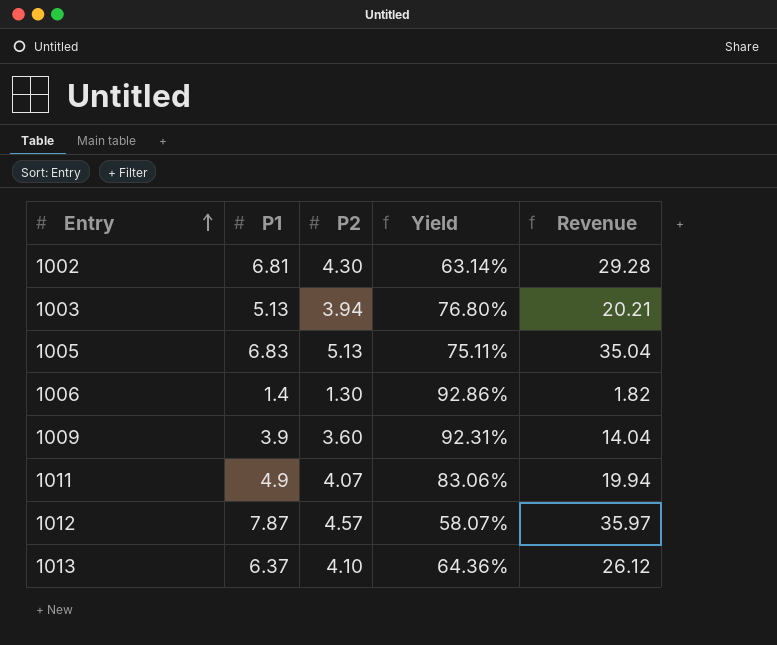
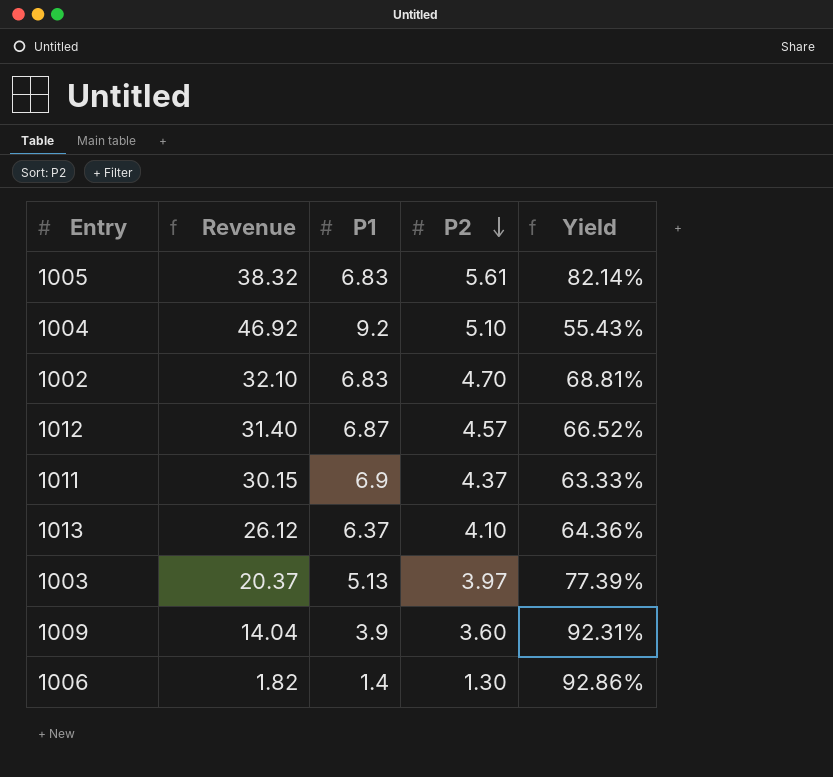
row order: Entry ascending -> P2 descending
column Revenue | position: 5 -> 2
1005 | Revenue: 35.04 -> 38.32
1005 | P2: 5.13 -> 5.61
1005 | Yield: 75.11% -> 82.14%
row 1004: none -> 46.92 | 9.2 | 5.10 | 55.43%
1002 | Revenue: 29.28 -> 32.10
1002 | P1: 6.81 -> 6.83
1002 | P2: 4.30 -> 4.70
1002 | Yield: 63.14% -> 68.81%
1012 | Revenue: 35.97 -> 31.40
1012 | P1: 7.87 -> 6.87
1012 | Yield: 58.07% -> 66.52%
1011 | Revenue: 19.94 -> 30.15
1011 | P1: 4.9 -> 6.9
1011 | P2: 4.07 -> 4.37
1011 | Yield: 83.06% -> 63.33%
1003 | Revenue: 20.21 -> 20.37
1003 | P2: 3.94 -> 3.97
1003 | Yield: 76.80% -> 77.39%

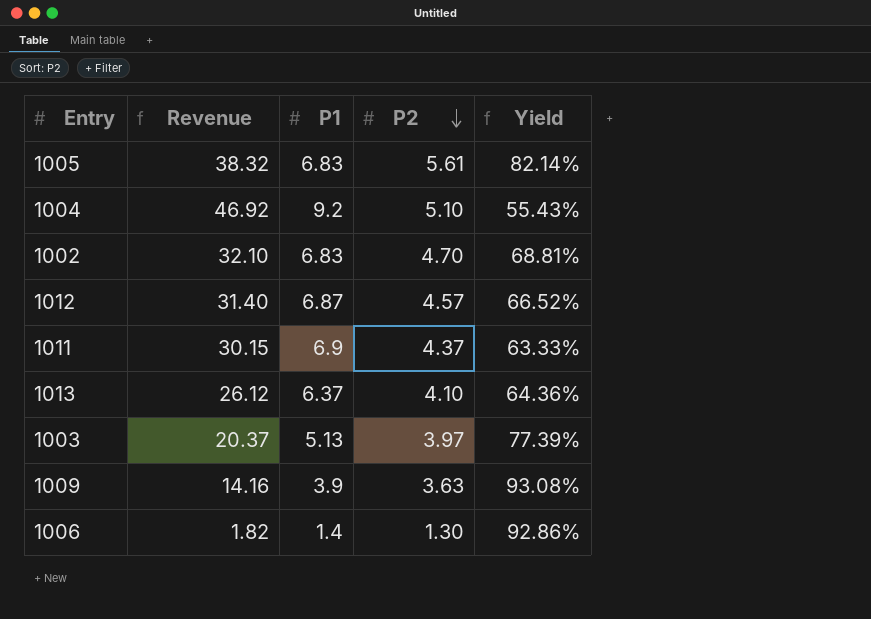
1009 | Revenue: 14.04 -> 14.16
1009 | P2: 3.60 -> 3.63
1009 | Yield: 92.31% -> 93.08%

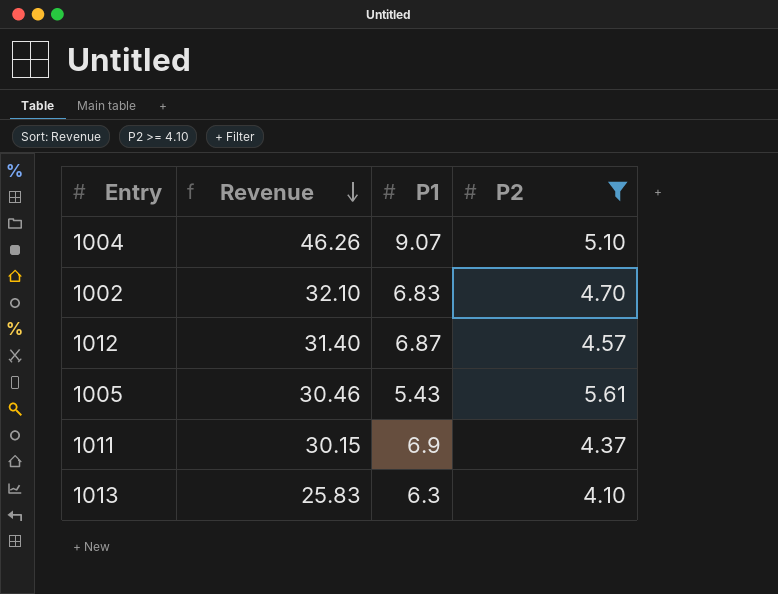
filter: none -> P2 >= 4.10
row order: P2 descending -> Revenue descending
column Yield | formula: [P2] / [P1] -> none
1004 | Revenue: 46.92 -> 46.26
1004 | P1: 9.2 -> 9.07
1005 | Revenue: 38.32 -> 30.46
1005 | P1: 6.83 -> 5.43
1013 | Revenue: 26.12 -> 25.83
1013 | P1: 6.37 -> 6.3

